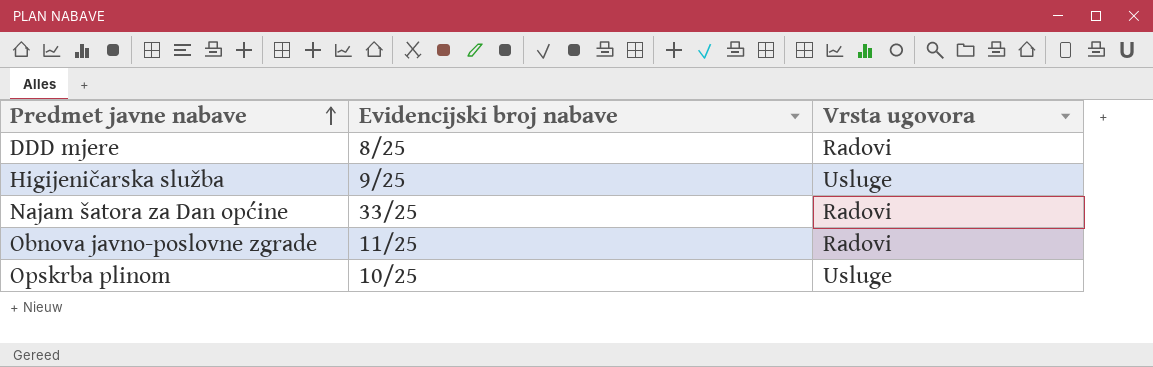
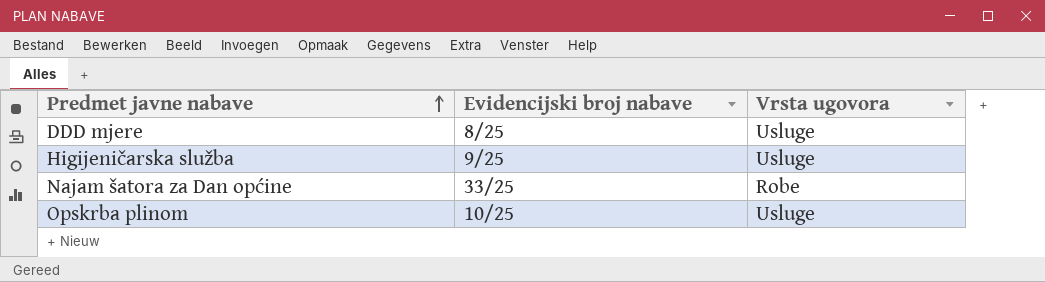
row Obnova javno-poslovne zgrade: 11/25 | Radovi -> none
DDD mjere | Vrsta ugovora: Radovi -> Usluge
Najam šatora za Dan općine | Vrsta ugovora: Radovi -> Robe

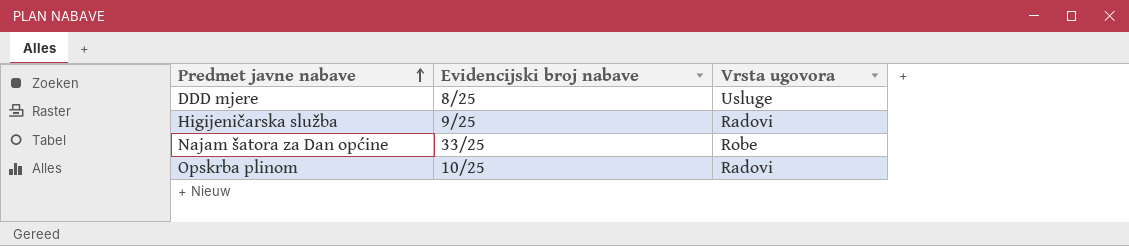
Higijeničarska služba | Vrsta ugovora: Usluge -> Radovi
Opskrba plinom | Vrsta ugovora: Usluge -> Radovi

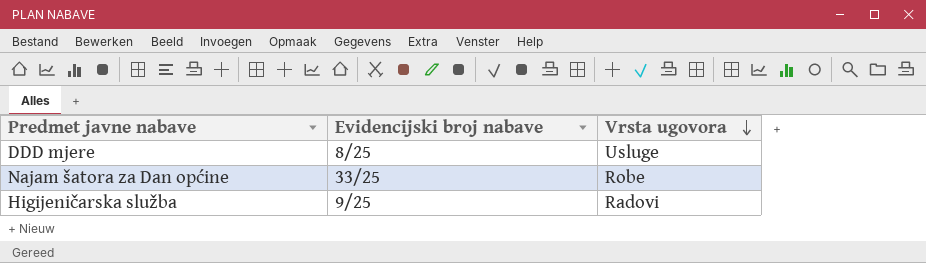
row order: Predmet javne nabave ascending -> Vrsta ugovora descending
row Opskrba plinom: 10/25 | Radovi -> none

